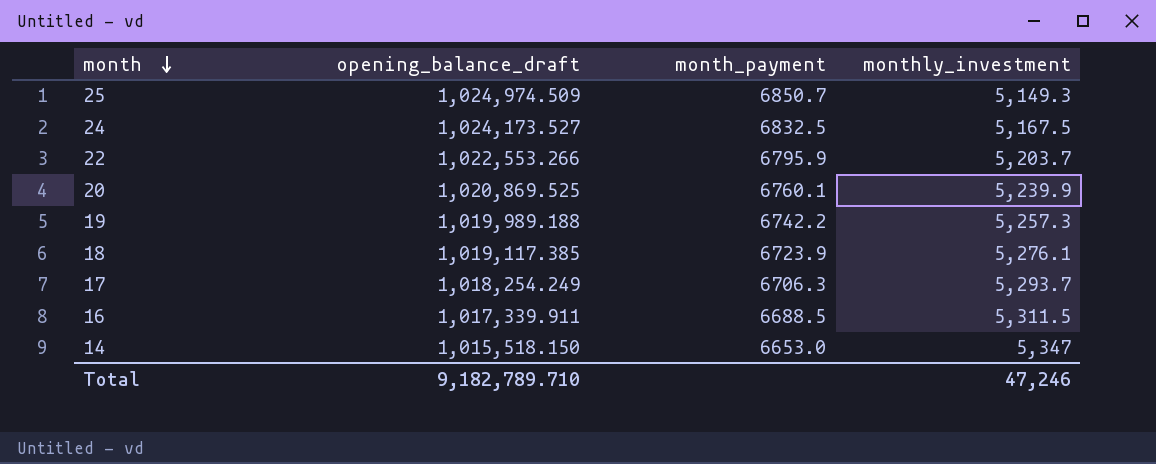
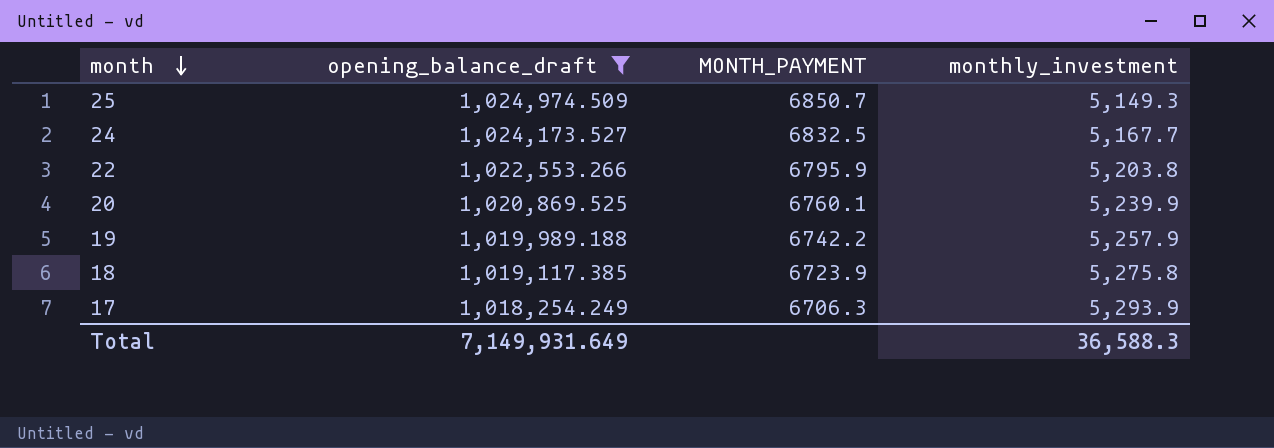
filter: none -> opening_balance_draft >= 1,018,254.249
column name: month_payment -> MONTH_PAYMENT
24 | monthly_investment: 5,167.5 -> 5,167.7
22 | monthly_investment: 5,203.7 -> 5,203.8
19 | monthly_investment: 5,257.3 -> 5,257.9
18 | monthly_investment: 5,276.1 -> 5,275.8
17 | monthly_investment: 5,293.7 -> 5,293.9
Total | opening_balance_draft: 9,182,789.710 -> 7,149,931.649
Total | monthly_investment: 47,246 -> 36,588.3

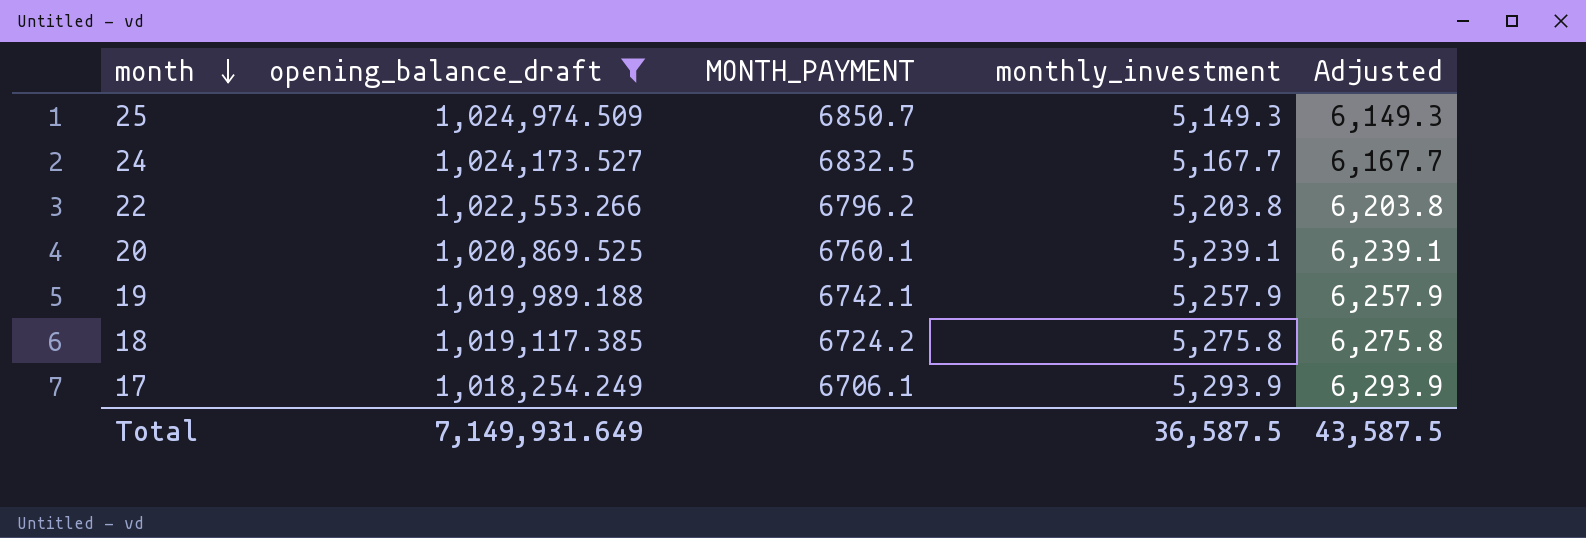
column Adjusted | formula: none -> [monthly_investment] + 1000
22 | MONTH_PAYMENT: 6795.9 -> 6796.2
20 | monthly_investment: 5,239.9 -> 5,239.1
19 | MONTH_PAYMENT: 6742.2 -> 6742.1
18 | MONTH_PAYMENT: 6723.9 -> 6724.2
17 | MONTH_PAYMENT: 6706.3 -> 6706.1
Total | monthly_investment: 36,588.3 -> 36,587.5

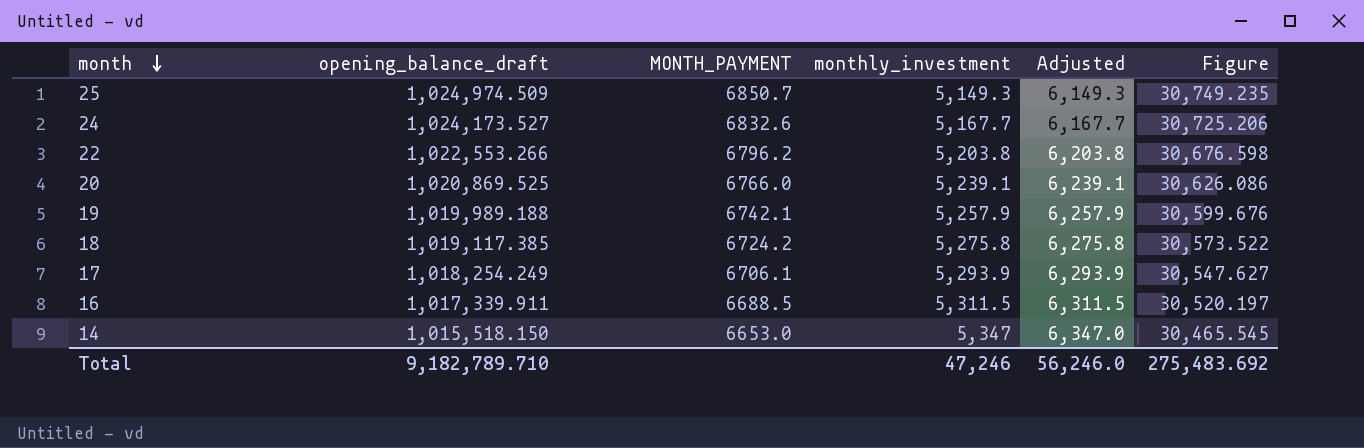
filter: opening_balance_draft >= 1,018,254.249 -> none
column Figure | formula: none -> [opening_balance_draft] * 0.03
24 | MONTH_PAYMENT: 6832.5 -> 6832.6
20 | MONTH_PAYMENT: 6760.1 -> 6766.0
Total | opening_balance_draft: 7,149,931.649 -> 9,182,789.710
Total | monthly_investment: 36,587.5 -> 47,246
Total | Adjusted: 43,587.5 -> 56,246.0

